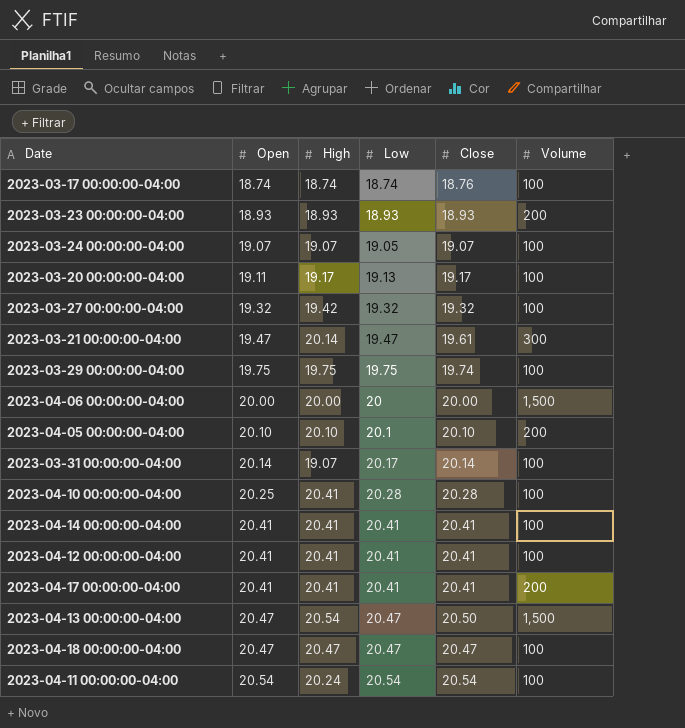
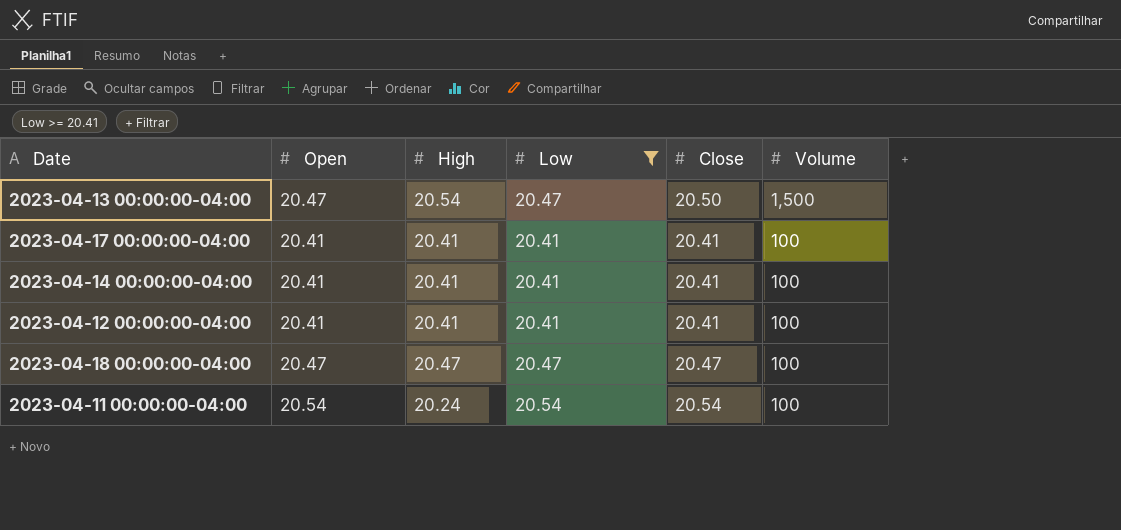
filter: none -> Low >= 20.41
row order: Open ascending -> Volume descending
2023-04-17 00:00:00-04:00 | Volume: 200 -> 100

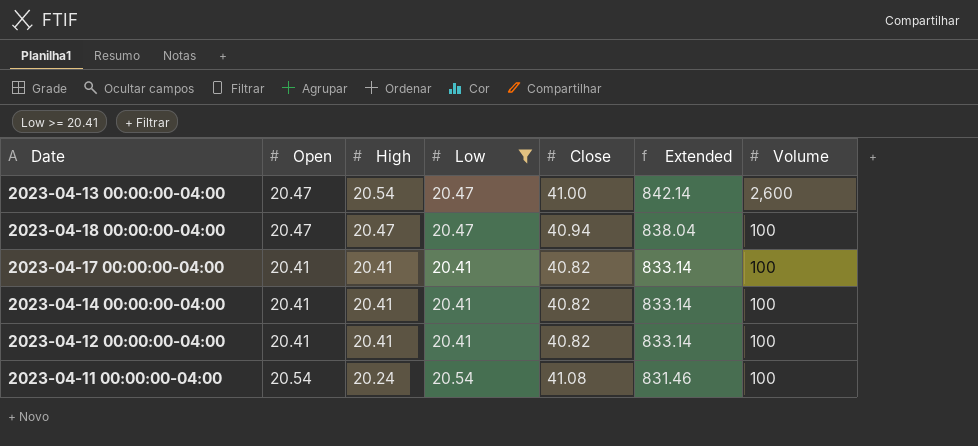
row order: Volume descending -> High descending
column Extended | formula: none -> [High] * [Close]
2023-04-13 00:00:00-04:00 | Close: 20.50 -> 41.00
2023-04-13 00:00:00-04:00 | Volume: 1,500 -> 2,600
2023-04-18 00:00:00-04:00 | Close: 20.47 -> 40.94
2023-04-17 00:00:00-04:00 | Close: 20.41 -> 40.82
2023-04-14 00:00:00-04:00 | Close: 20.41 -> 40.82
2023-04-12 00:00:00-04:00 | Close: 20.41 -> 40.82
2023-04-11 00:00:00-04:00 | Close: 20.54 -> 41.08

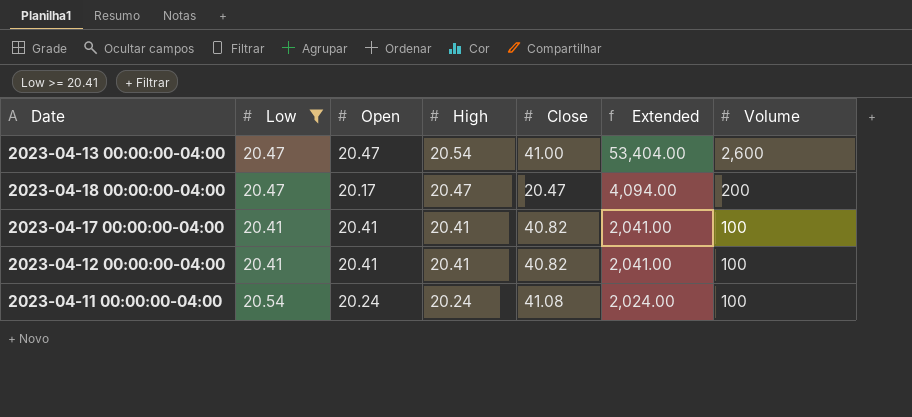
column Low | position: 4 -> 2
column Extended | formula: [High] * [Close] -> [High] * [Volume]
row 2023-04-14 00:00:00-04:00: 20.41 | 20.41 | 20.41 | 40.82 | 833.14 | 100 -> none
2023-04-18 00:00:00-04:00 | Open: 20.47 -> 20.17
2023-04-18 00:00:00-04:00 | Close: 40.94 -> 20.47
2023-04-18 00:00:00-04:00 | Volume: 100 -> 200
2023-04-11 00:00:00-04:00 | Open: 20.54 -> 20.24

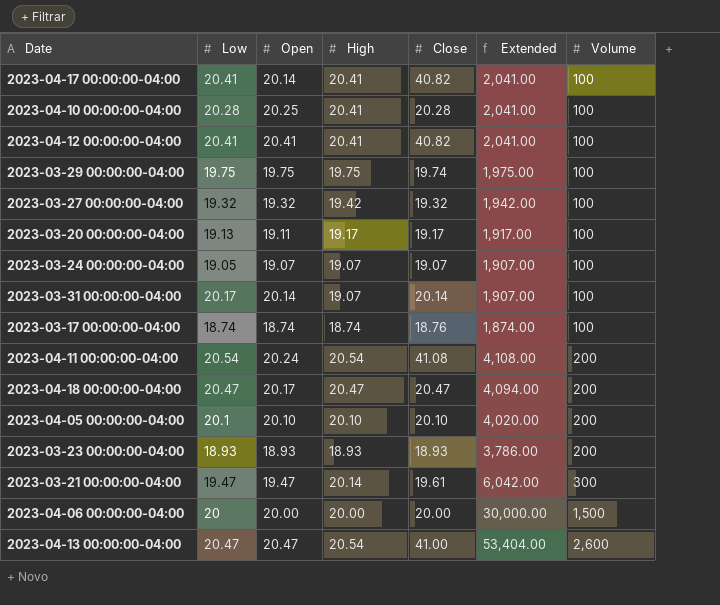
filter: Low >= 20.41 -> none
row order: High descending -> Volume ascending
2023-04-17 00:00:00-04:00 | Open: 20.41 -> 20.14
2023-04-11 00:00:00-04:00 | High: 20.24 -> 20.54
2023-04-11 00:00:00-04:00 | Extended: 2,024.00 -> 4,108.00
2023-04-11 00:00:00-04:00 | Volume: 100 -> 200

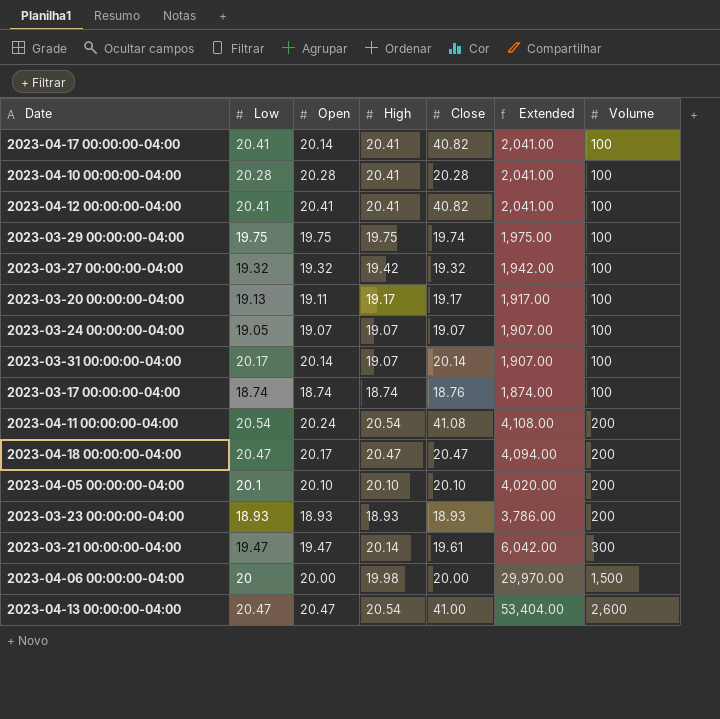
2023-04-10 00:00:00-04:00 | Open: 20.25 -> 20.28
2023-04-06 00:00:00-04:00 | High: 20.00 -> 19.98
2023-04-06 00:00:00-04:00 | Extended: 30,000.00 -> 29,970.00

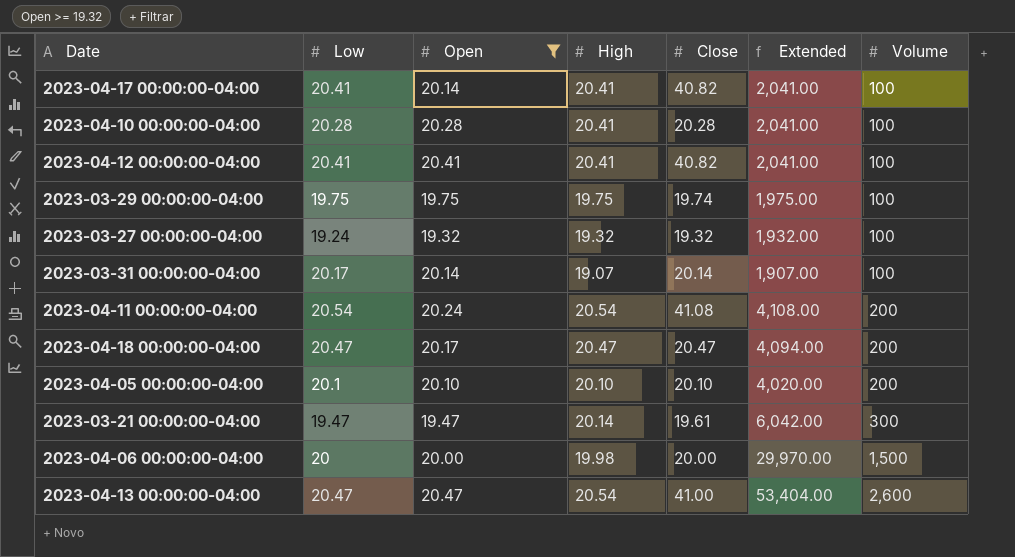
filter: none -> Open >= 19.32
2023-03-27 00:00:00-04:00 | Low: 19.32 -> 19.24
2023-03-27 00:00:00-04:00 | High: 19.42 -> 19.32
2023-03-27 00:00:00-04:00 | Extended: 1,942.00 -> 1,932.00

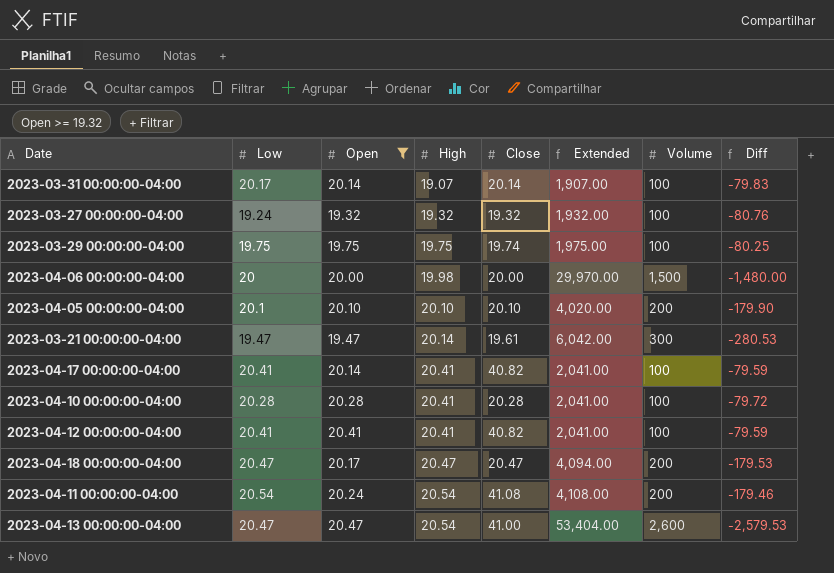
row order: Volume ascending -> High ascending
column Diff | formula: none -> [Low] - [Volume]

